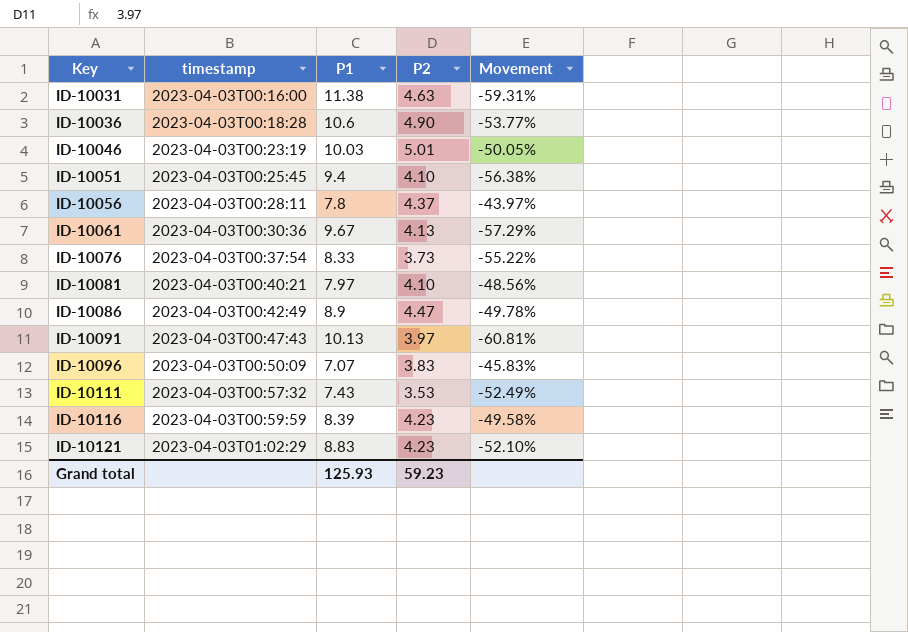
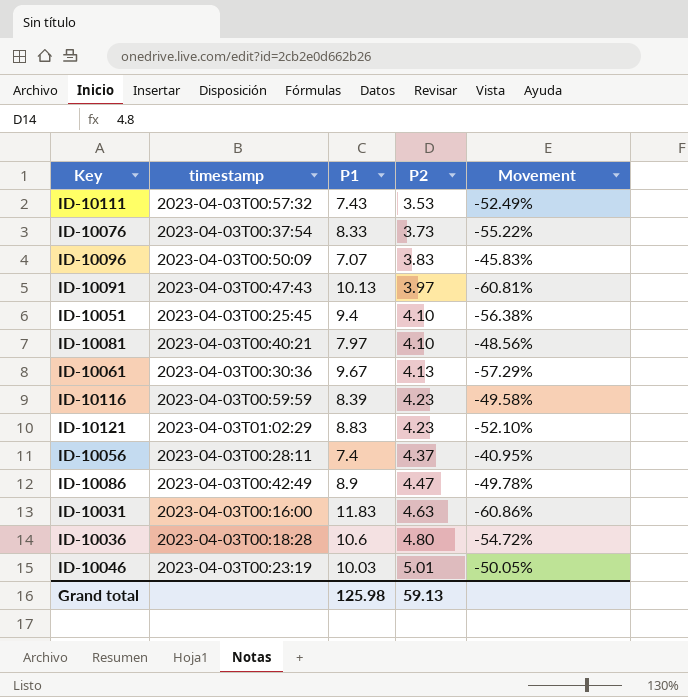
row order: Key ascending -> P2 ascending
ID-10056 | P1: 7.8 -> 7.4
ID-10056 | Movement: -43.97% -> -40.95%
ID-10031 | P1: 11.38 -> 11.83
ID-10031 | Movement: -59.31% -> -60.86%
ID-10036 | P2: 4.90 -> 4.80
ID-10036 | Movement: -53.77% -> -54.72%
Grand total | P1: 125.93 -> 125.98
Grand total | P2: 59.23 -> 59.13

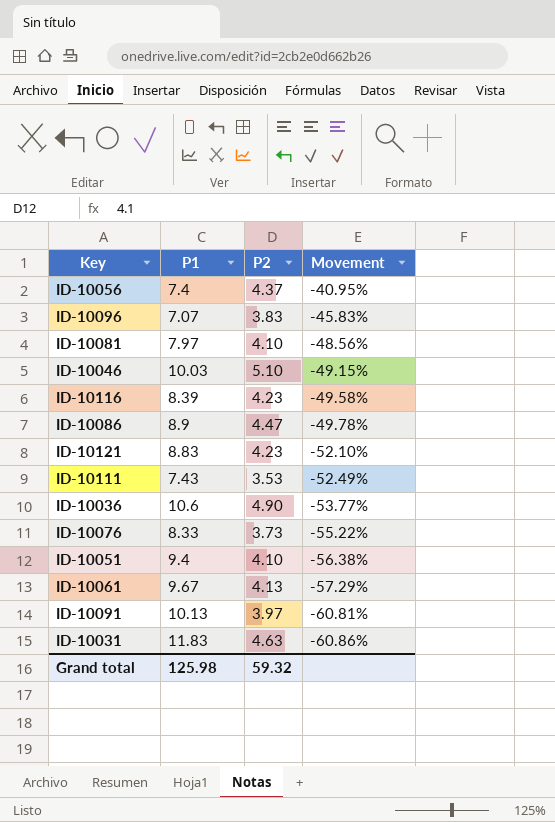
row order: P2 ascending -> Movement descending
column timestamp | position: 2 -> none
ID-10046 | P2: 5.01 -> 5.10
ID-10046 | Movement: -50.05% -> -49.15%
ID-10036 | P2: 4.80 -> 4.90
ID-10036 | Movement: -54.72% -> -53.77%
Grand total | P2: 59.13 -> 59.32

